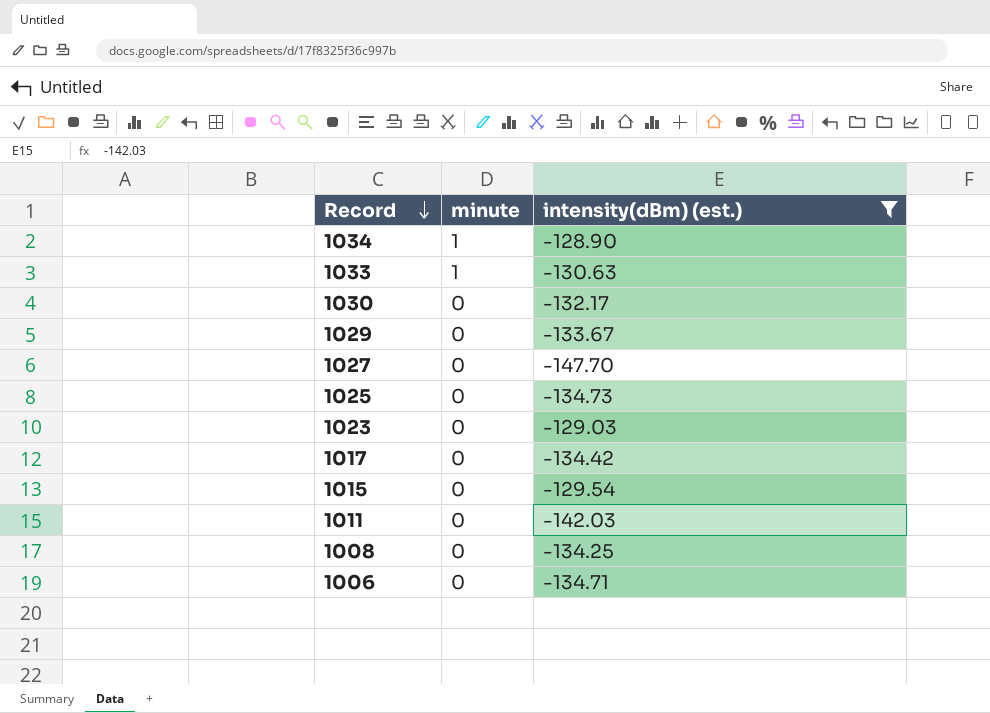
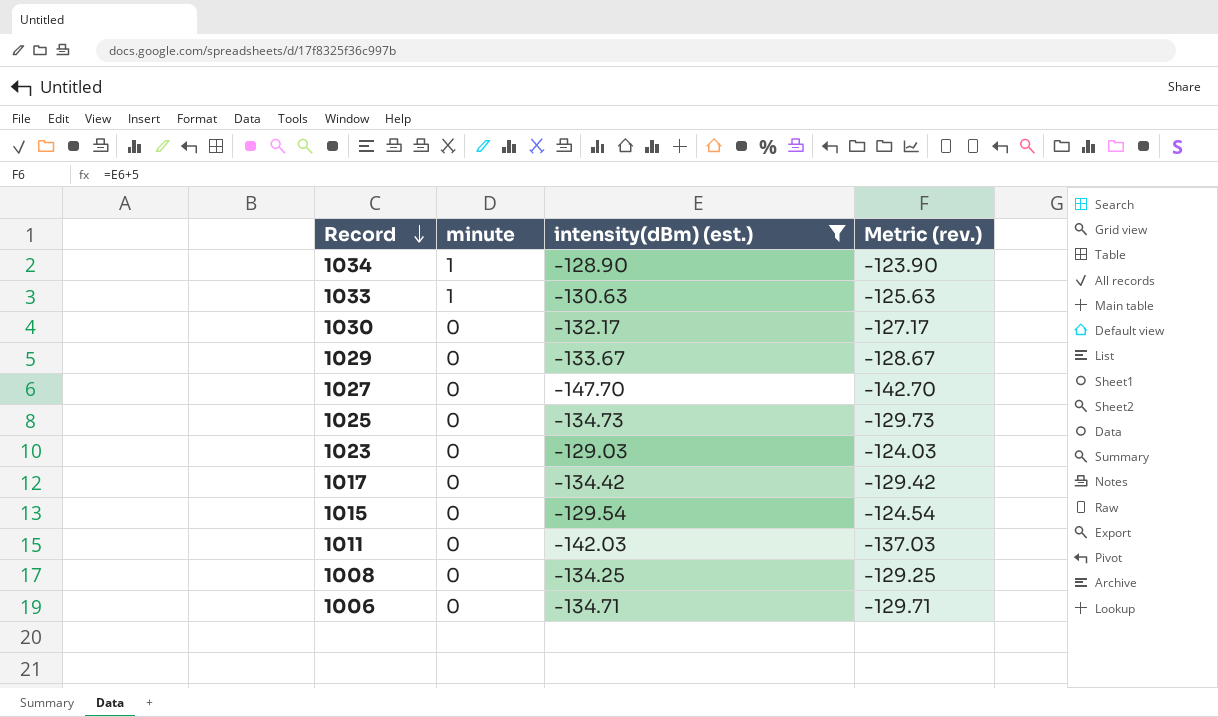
column Metric (rev.) | formula: none -> [intensity(dBm) (est.)] + 5

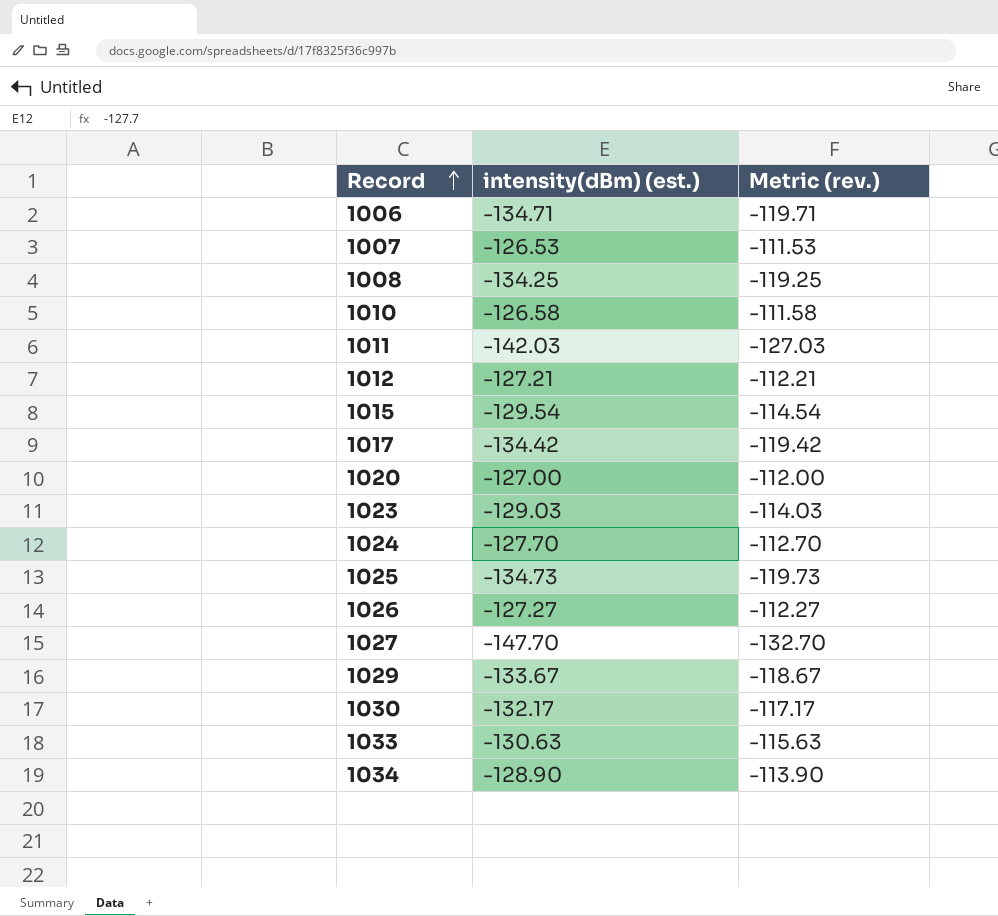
filter: intensity(dBm) (est.) <= -128.90 -> none
row order: Record descending -> Record ascending
column minute | position: 2 -> none
column Metric (rev.) | formula: [intensity(dBm) (est.)] + 5 -> [intensity(dBm) (est.)] + 15

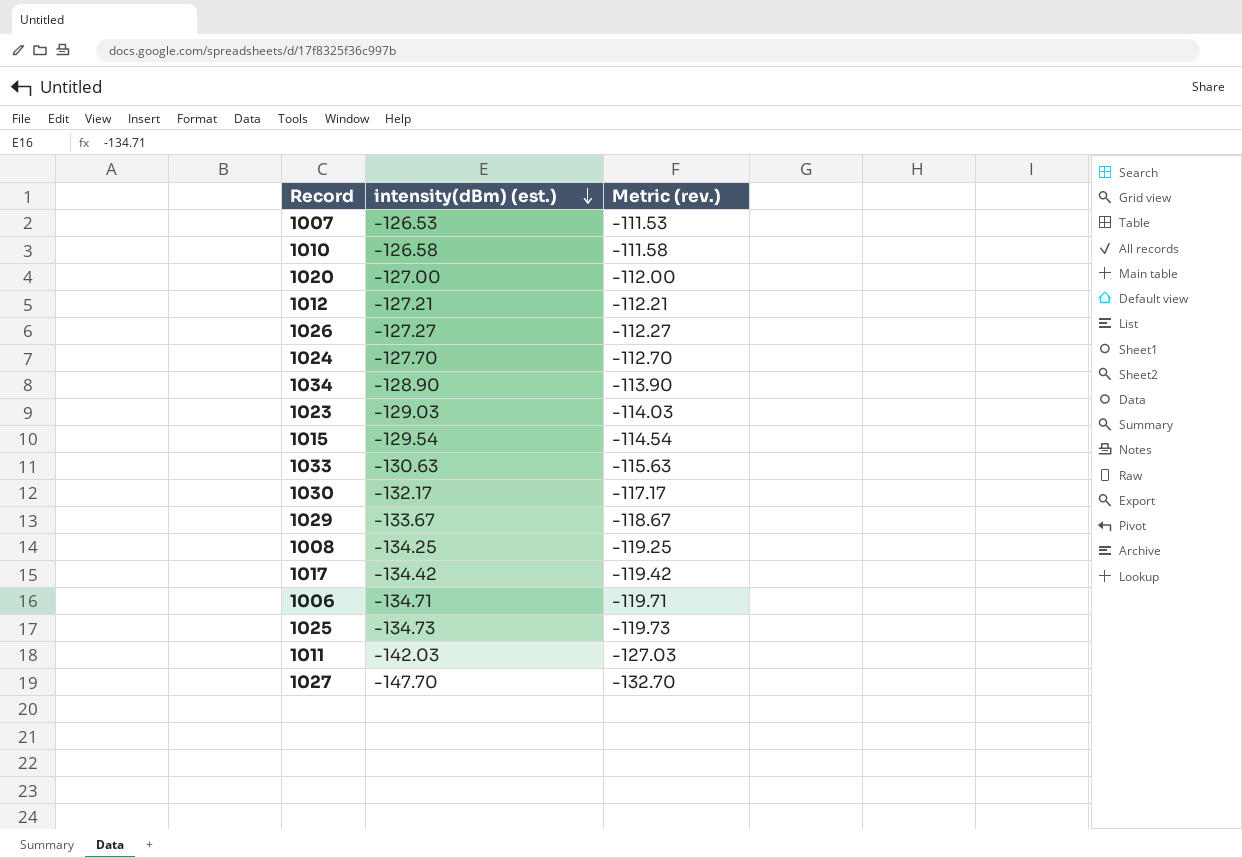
row order: Record ascending -> intensity(dBm) (est.) descending

